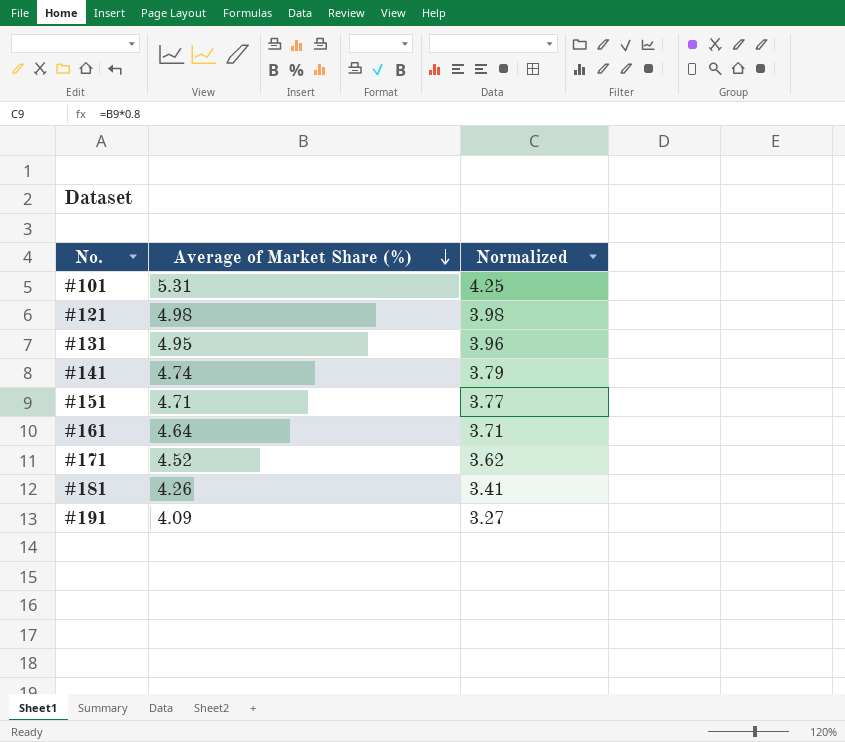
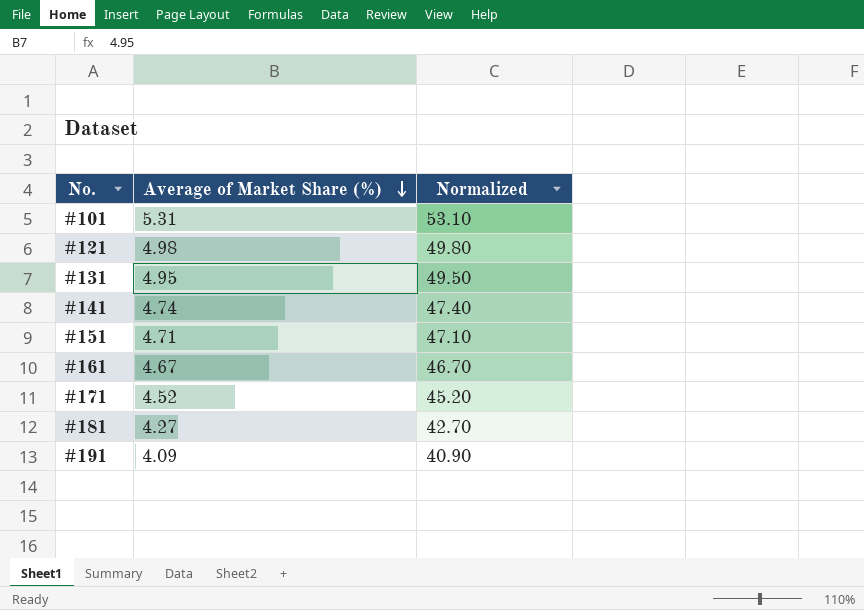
column Normalized | formula: [Average of Market Share (%)] * 0.8 -> [Average of Market Share (%)] * 10
#161 | Average of Market Share (%): 4.64 -> 4.67
#181 | Average of Market Share (%): 4.26 -> 4.27

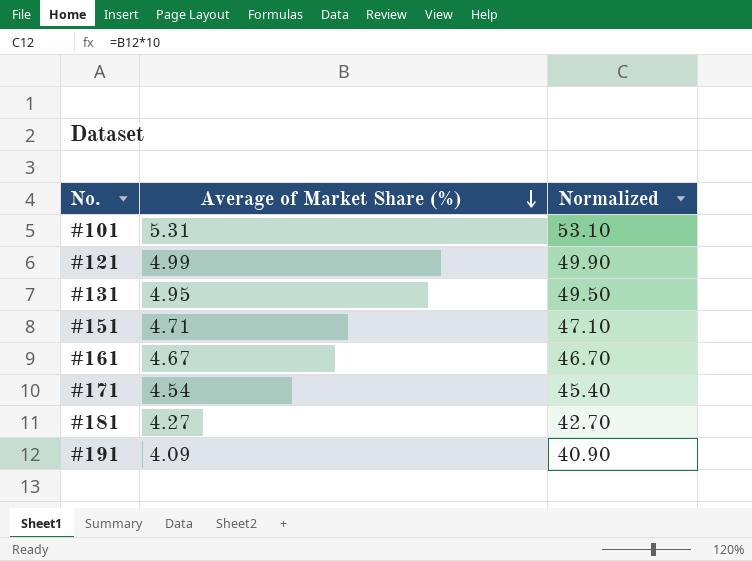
row #141: 4.74 | 47.40 -> none
#121 | Average of Market Share (%): 4.98 -> 4.99
#121 | Normalized: 49.80 -> 49.90
#171 | Average of Market Share (%): 4.52 -> 4.54
#171 | Normalized: 45.20 -> 45.40

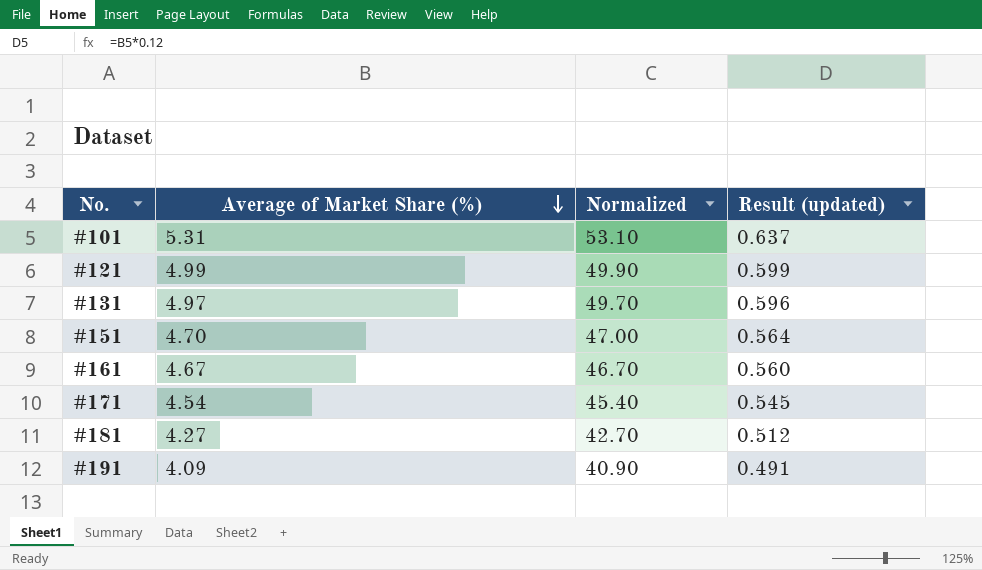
column Result (updated) | formula: none -> [Average of Market Share (%)] * 0.12
#131 | Average of Market Share (%): 4.95 -> 4.97
#131 | Normalized: 49.50 -> 49.70
#151 | Average of Market Share (%): 4.71 -> 4.70
#151 | Normalized: 47.10 -> 47.00

